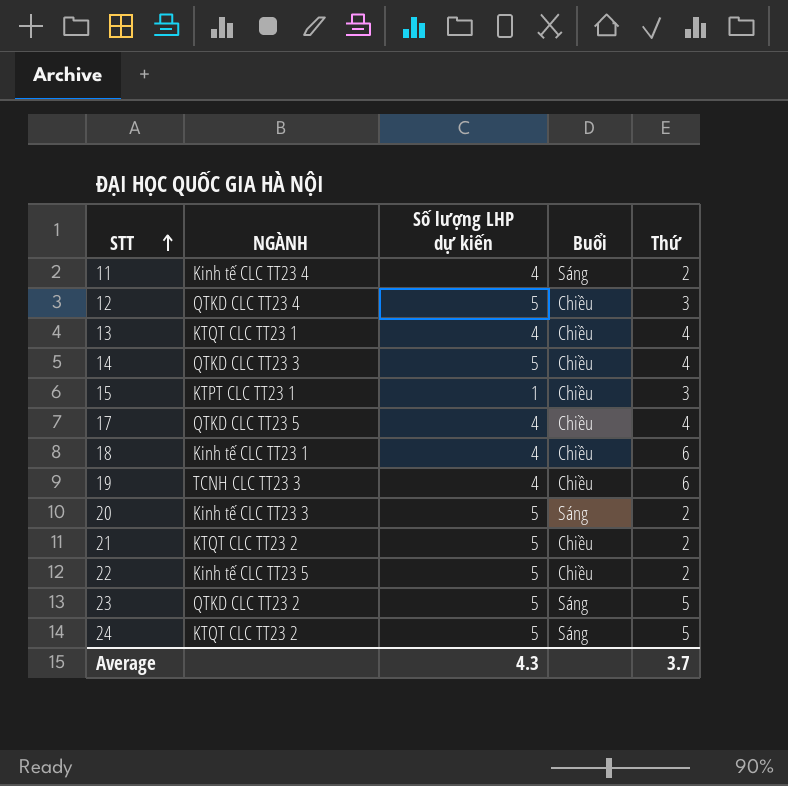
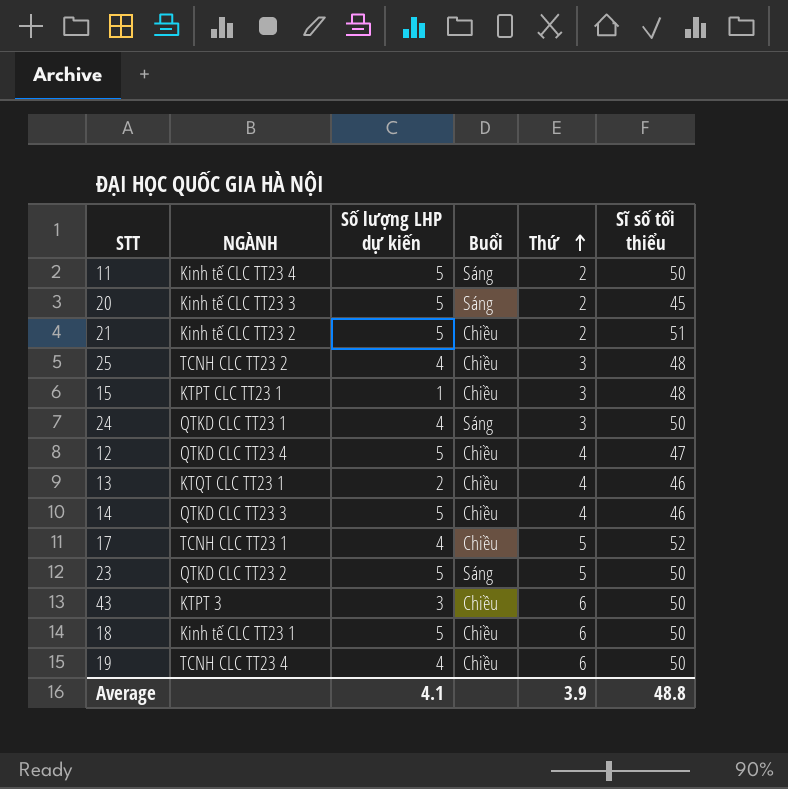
row order: STT ascending -> Thứ ascending
column Sĩ số tối thiểu | position: none -> 6
row 22: Kinh tế CLC TT23 5 | 5 | Chiều | 2 -> none
11 | Số lượng LHP dự kiến: 4 -> 5
21 | NGÀNH: KTQT CLC TT23 2 -> Kinh tế CLC TT23 2
row 25: none -> TCNH CLC TT23 2 | 4 | Chiều | 3 | 48
24 | NGÀNH: KTQT CLC TT23 2 -> QTKD CLC TT23 1
24 | Số lượng LHP dự kiến: 5 -> 4
24 | Thứ: 5 -> 3
12 | Thứ: 3 -> 4
13 | Số lượng LHP dự kiến: 4 -> 2
17 | NGÀNH: QTKD CLC TT23 5 -> TCNH CLC TT23 1
17 | Thứ: 4 -> 5
row 43: none -> KTPT 3 | 3 | Chiều | 6 | 50
18 | Số lượng LHP dự kiến: 4 -> 5
19 | NGÀNH: TCNH CLC TT23 3 -> TCNH CLC TT23 4
Average | Số lượng LHP dự kiến: 4.3 -> 4.1
Average | Thứ: 3.7 -> 3.9

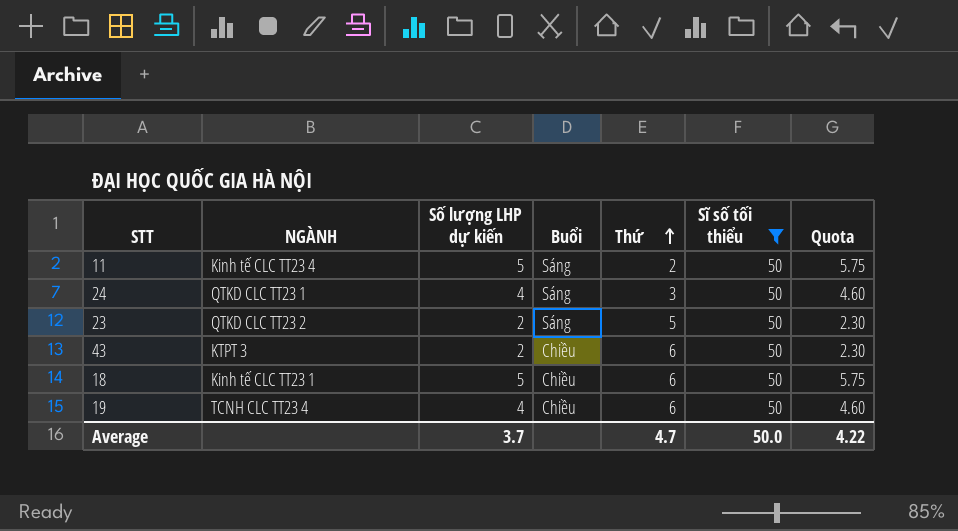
filter: none -> Sĩ số tối thiểu = 50
column Quota | formula: none -> [Số lượng LHP dự kiến] * 1.15
23 | Số lượng LHP dự kiến: 5 -> 2
43 | Số lượng LHP dự kiến: 3 -> 2
Average | Số lượng LHP dự kiến: 4.1 -> 3.7
Average | Thứ: 3.9 -> 4.7
Average | Sĩ số tối thiểu: 48.8 -> 50.0

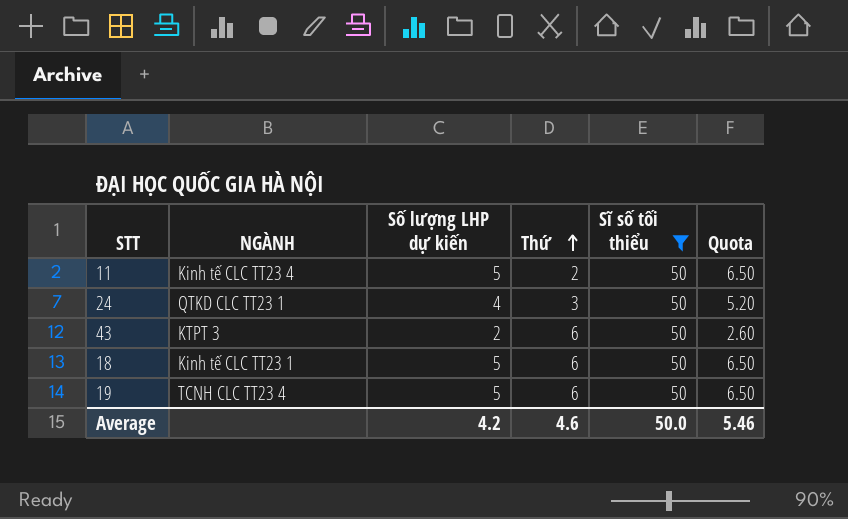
column Buổi | position: 4 -> none
column Quota | formula: [Số lượng LHP dự kiến] * 1.15 -> [Số lượng LHP dự kiến] * 1.3
row 23: QTKD CLC TT23 2 | 2 | Sáng | 5 | 50 | 2.30 -> none
19 | Số lượng LHP dự kiến: 4 -> 5
Average | Số lượng LHP dự kiến: 3.7 -> 4.2
Average | Thứ: 4.7 -> 4.6
Average | Quota: 4.22 -> 5.46

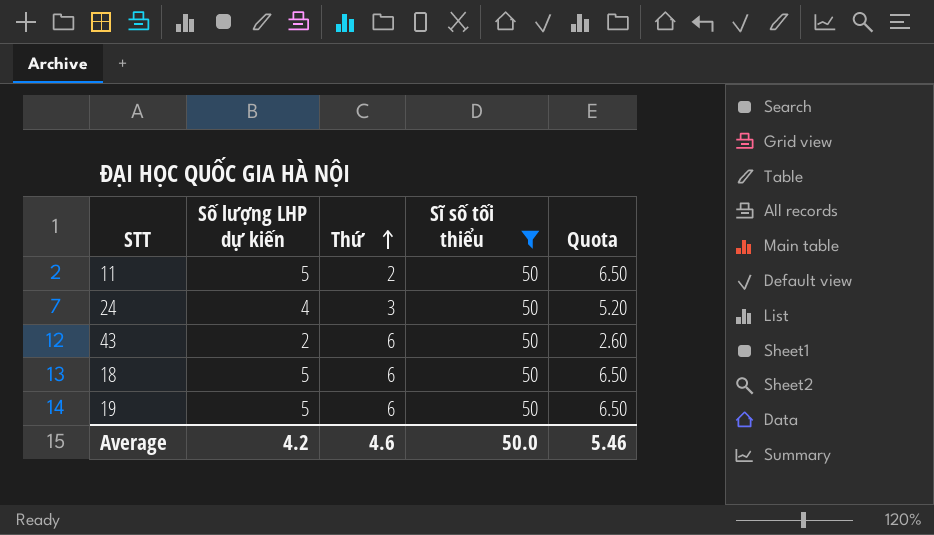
column NGÀNH | position: 2 -> none

